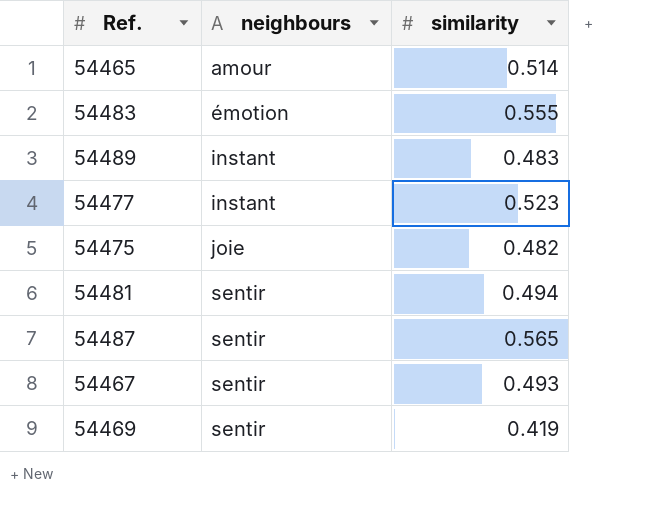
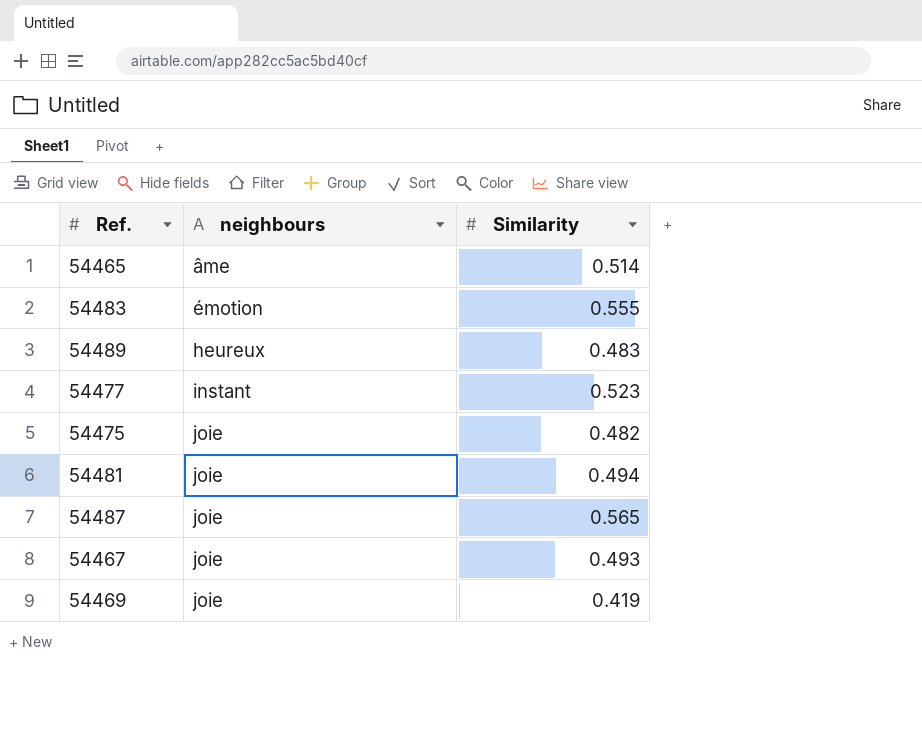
column name: similarity -> Similarity
54465 | neighbours: amour -> âme
54489 | neighbours: instant -> heureux
54481 | neighbours: sentir -> joie
54487 | neighbours: sentir -> joie
54467 | neighbours: sentir -> joie
54469 | neighbours: sentir -> joie

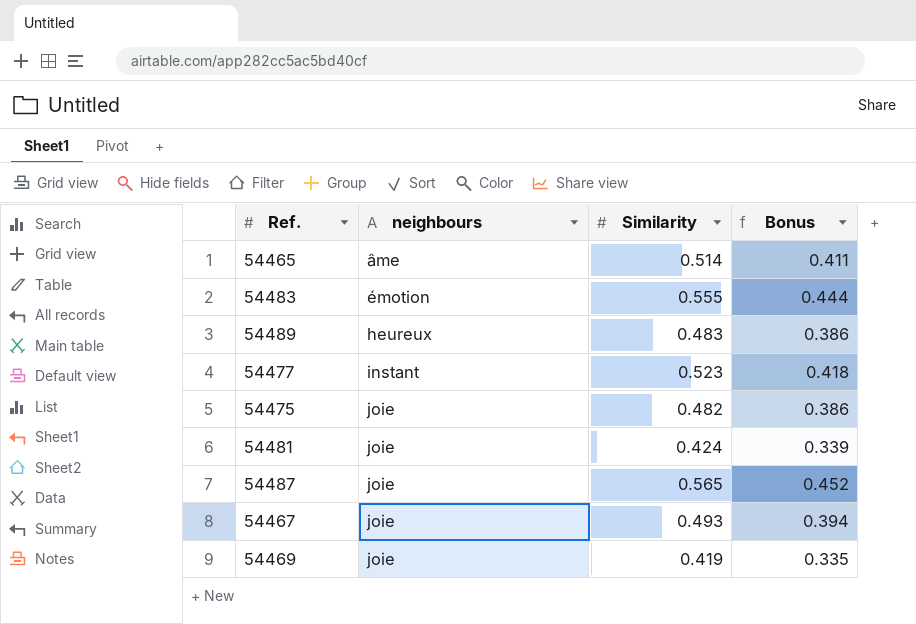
column Bonus | formula: none -> [Similarity] * 0.8
54481 | Similarity: 0.494 -> 0.424

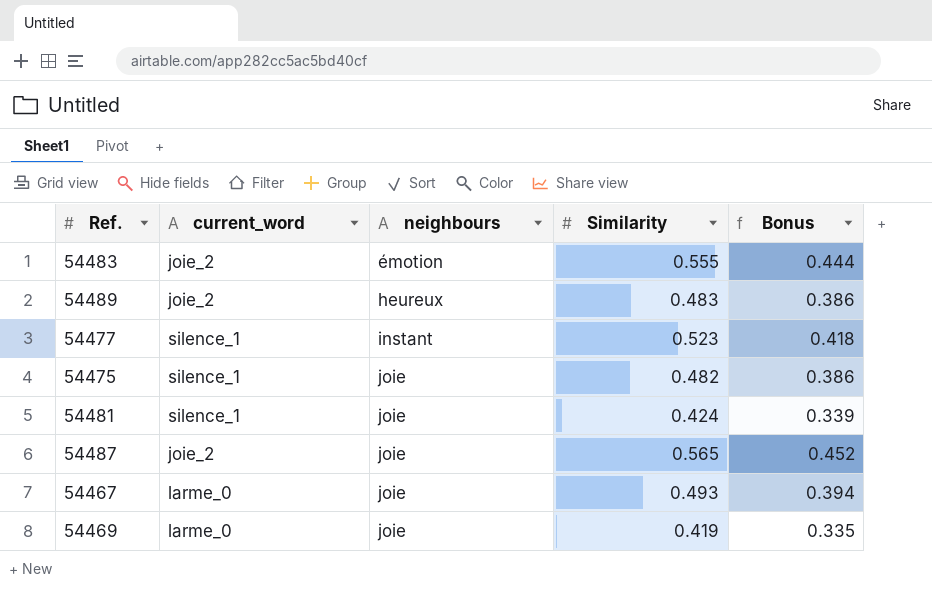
column current_word | position: none -> 2
row 54465: âme | 0.514 | 0.411 -> none

